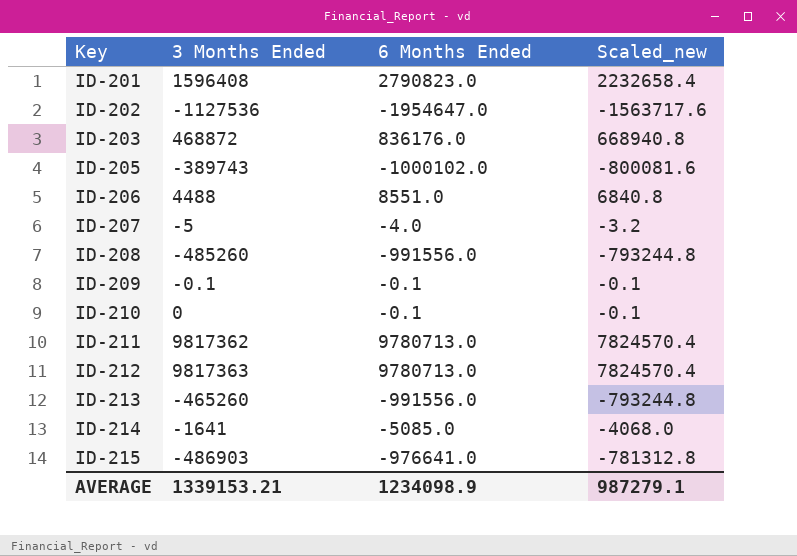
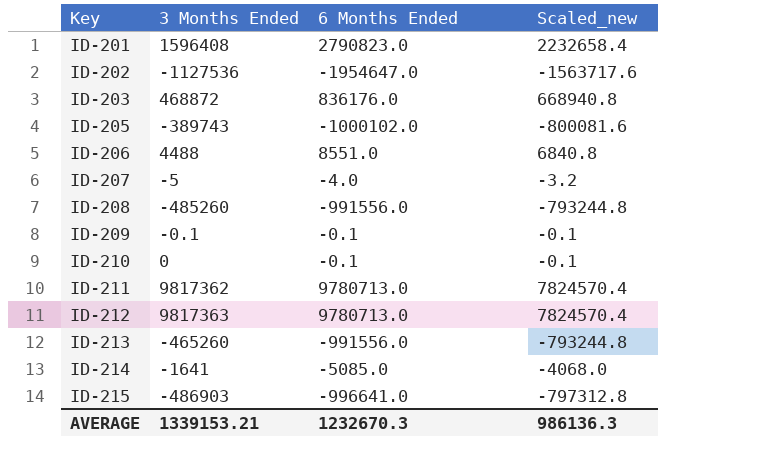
ID-215 | 6 Months Ended: -976641.0 -> -996641.0
ID-215 | Scaled_new: -781312.8 -> -797312.8
AVERAGE | 6 Months Ended: 1234098.9 -> 1232670.3
AVERAGE | Scaled_new: 987279.1 -> 986136.3

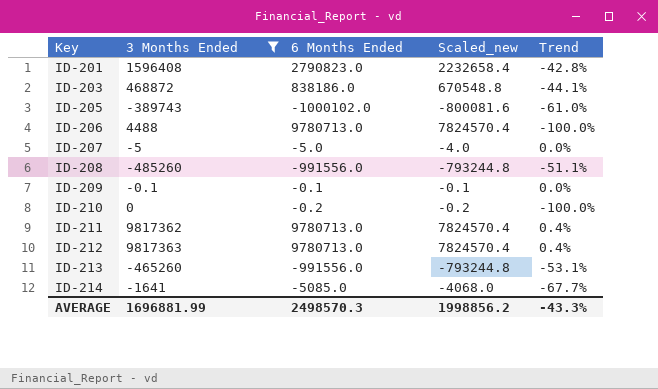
filter: none -> 3 Months Ended >= -485260
column Trend | formula: none -> ([3 Months Ended] - [6 Months Ended]) / [6 Months Ended]
ID-203 | 6 Months Ended: 836176.0 -> 838186.0
ID-203 | Scaled_new: 668940.8 -> 670548.8
ID-206 | 6 Months Ended: 8551.0 -> 9780713.0
ID-206 | Scaled_new: 6840.8 -> 7824570.4
ID-207 | 6 Months Ended: -4.0 -> -5.0
ID-207 | Scaled_new: -3.2 -> -4.0
ID-210 | 6 Months Ended: -0.1 -> -0.2
ID-210 | Scaled_new: -0.1 -> -0.2
AVERAGE | 3 Months Ended: 1339153.21 -> 1696881.99
AVERAGE | 6 Months Ended: 1232670.3 -> 2498570.3
AVERAGE | Scaled_new: 986136.3 -> 1998856.2

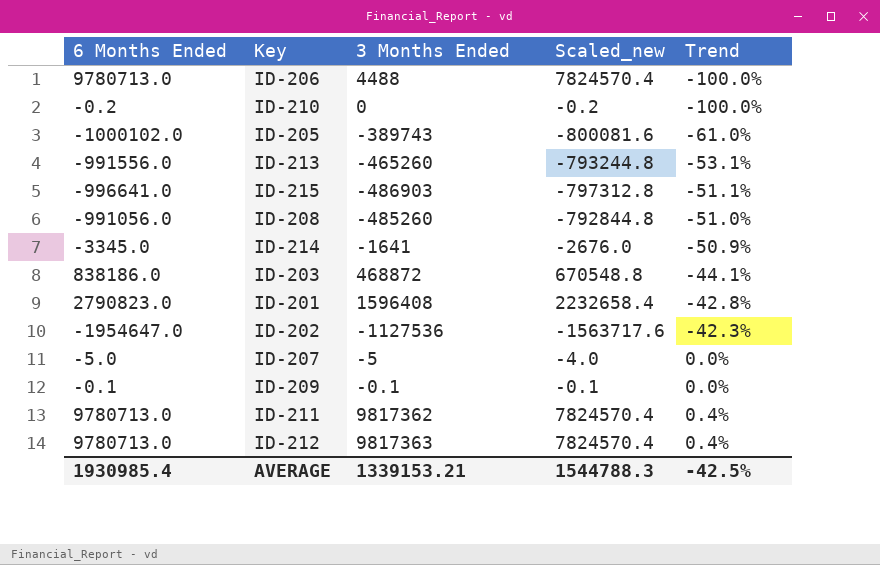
filter: 3 Months Ended >= -485260 -> none
row order: Key ascending -> Trend ascending
column 6 Months Ended | position: 3 -> 1
ID-208 | 6 Months Ended: -991556.0 -> -991056.0
ID-208 | Scaled_new: -793244.8 -> -792844.8
ID-208 | Trend: -51.1% -> -51.0%
ID-214 | 6 Months Ended: -5085.0 -> -3345.0
ID-214 | Scaled_new: -4068.0 -> -2676.0
ID-214 | Trend: -67.7% -> -50.9%
AVERAGE | 6 Months Ended: 2498570.3 -> 1930985.4
AVERAGE | 3 Months Ended: 1696881.99 -> 1339153.21
AVERAGE | Scaled_new: 1998856.2 -> 1544788.3
AVERAGE | Trend: -43.3% -> -42.5%

